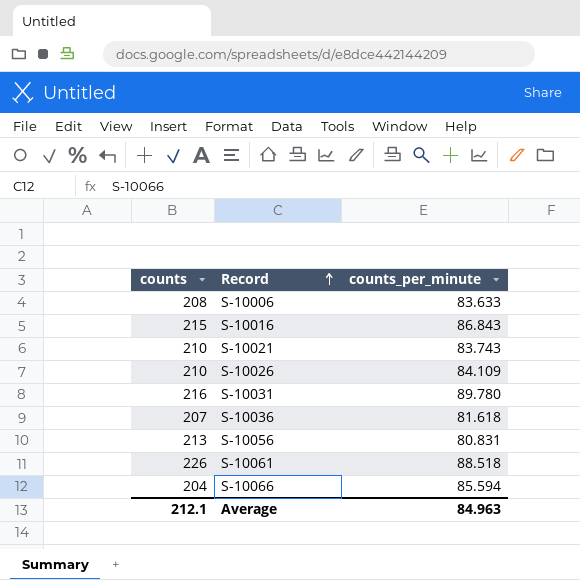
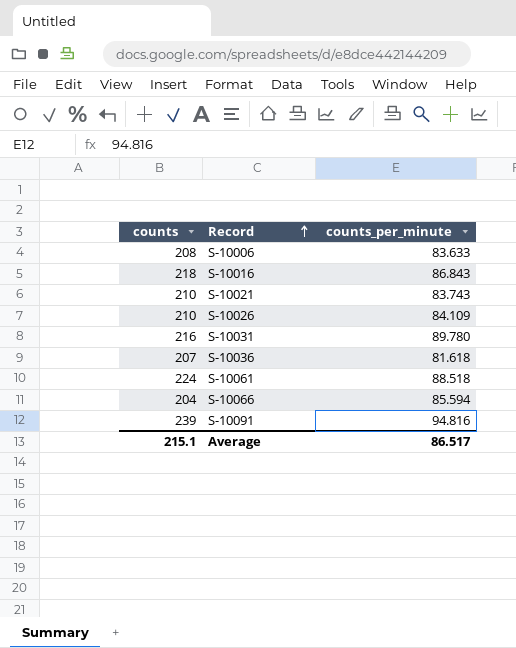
row S-10056: 213 | 80.831 -> none
S-10016 | counts: 215 -> 218
S-10061 | counts: 226 -> 224
row S-10091: none -> 239 | 94.816
Average | counts: 212.1 -> 215.1
Average | counts_per_minute: 84.963 -> 86.517

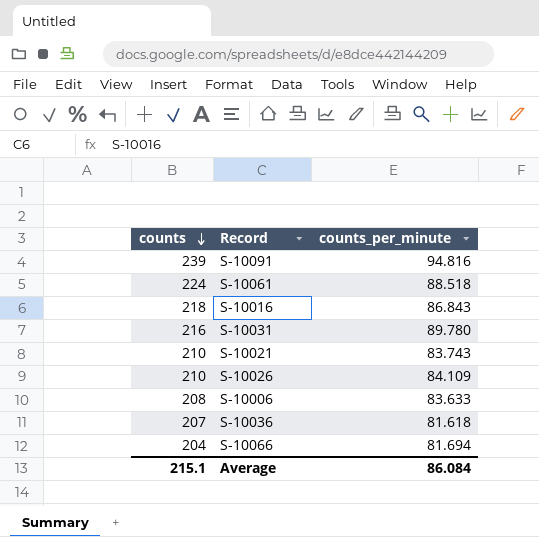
row order: Record ascending -> counts descending
S-10066 | counts_per_minute: 85.594 -> 81.694
Average | counts_per_minute: 86.517 -> 86.084

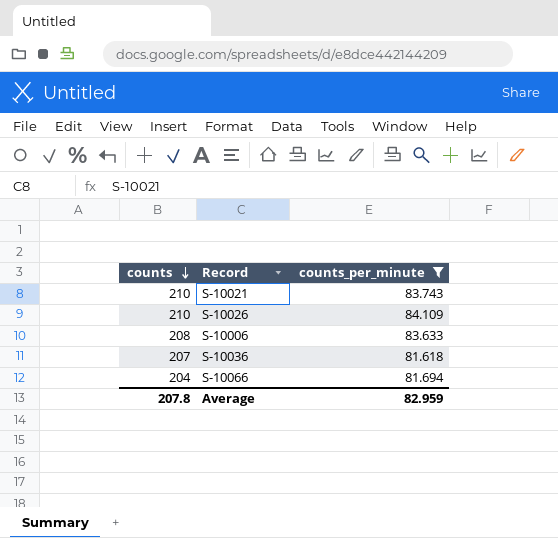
filter: none -> counts_per_minute <= 84.109
Average | counts: 215.1 -> 207.8
Average | counts_per_minute: 86.084 -> 82.959

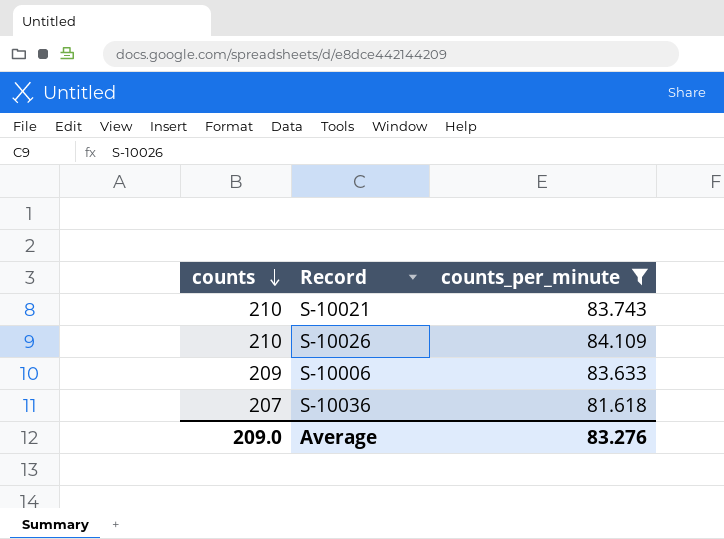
row S-10066: 204 | 81.694 -> none
S-10006 | counts: 208 -> 209
Average | counts: 207.8 -> 209.0
Average | counts_per_minute: 82.959 -> 83.276

